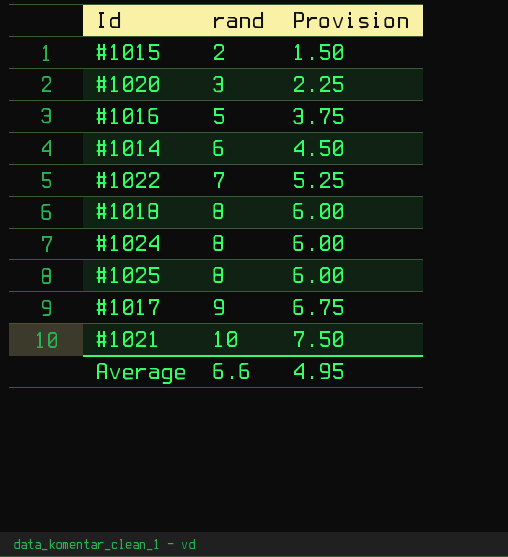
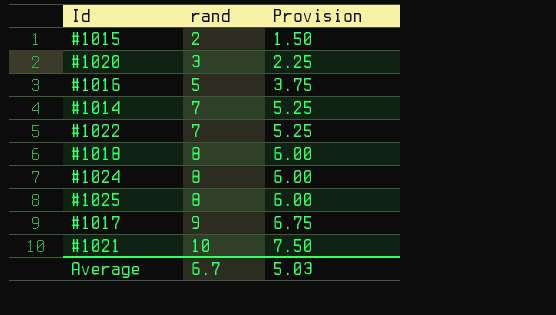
#1014 | rand: 6 -> 7
#1014 | Provision: 4.50 -> 5.25
Average | rand: 6.6 -> 6.7
Average | Provision: 4.95 -> 5.03

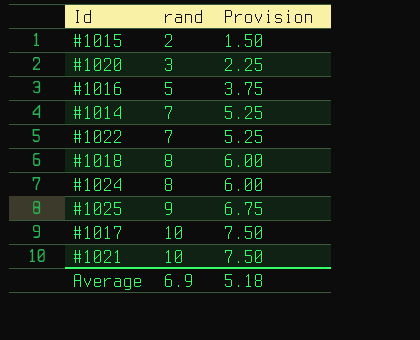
#1025 | rand: 8 -> 9
#1025 | Provision: 6.00 -> 6.75
#1017 | rand: 9 -> 10
#1017 | Provision: 6.75 -> 7.50
Average | rand: 6.7 -> 6.9
Average | Provision: 5.03 -> 5.18

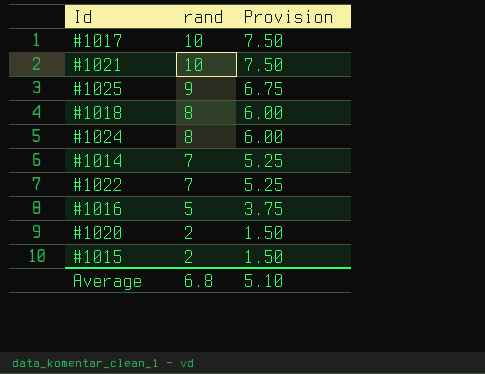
row order: rand ascending -> rand descending
#1020 | rand: 3 -> 2
#1020 | Provision: 2.25 -> 1.50
Average | rand: 6.9 -> 6.8
Average | Provision: 5.18 -> 5.10

